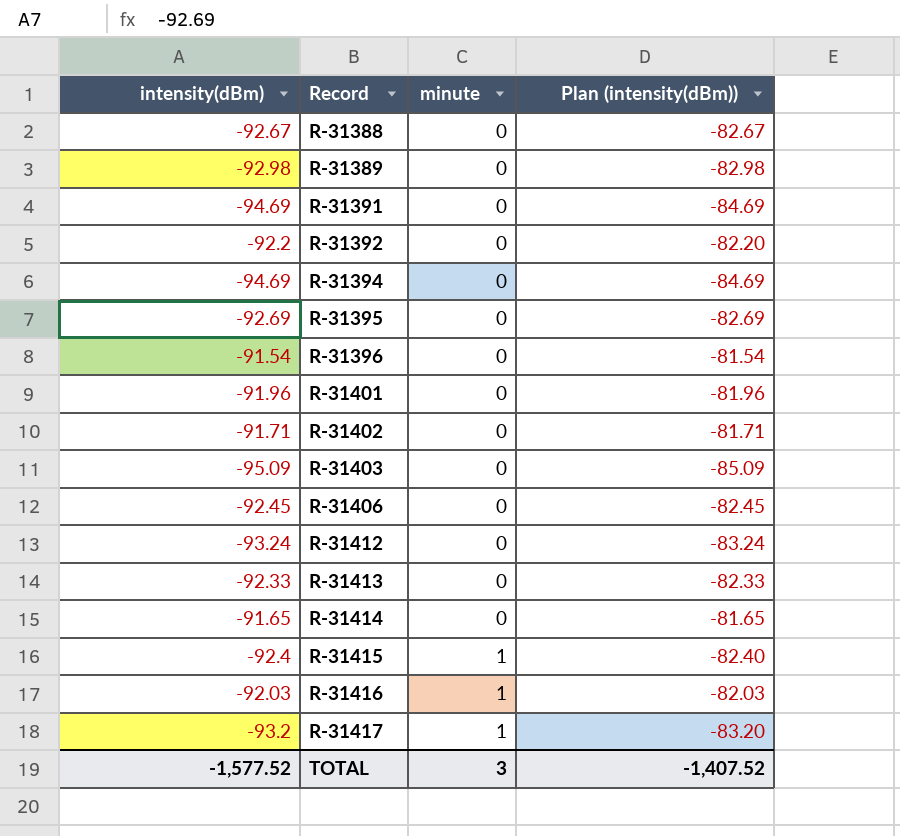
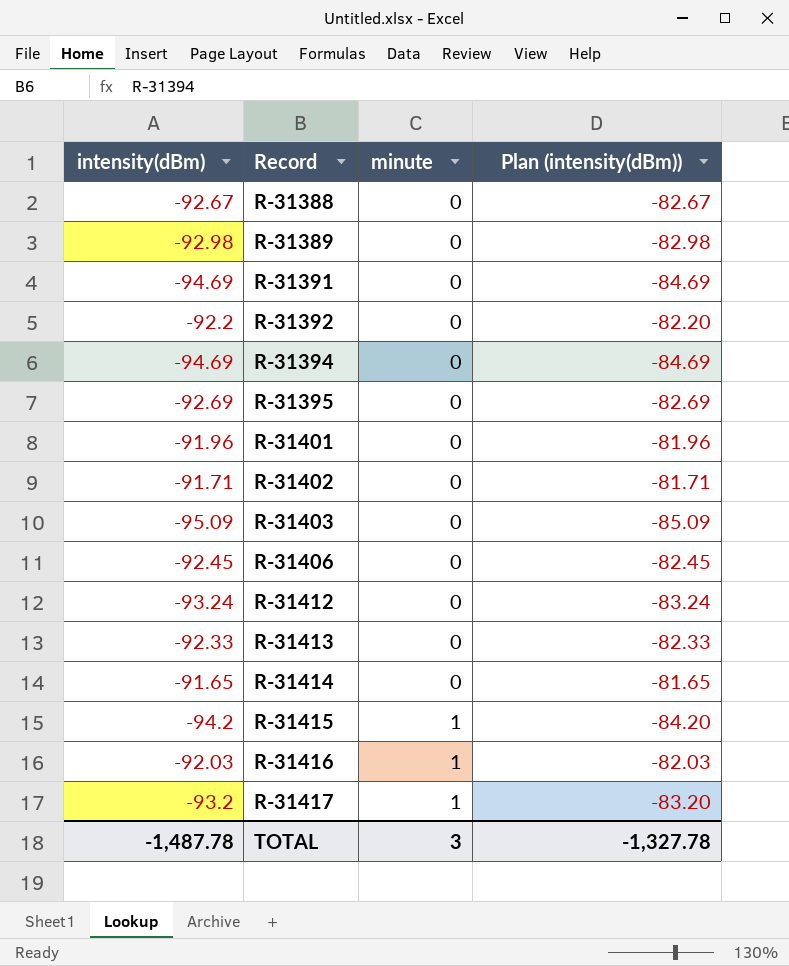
row R-31396: -91.54 | 0 | -81.54 -> none
R-31415 | intensity(dBm): -92.4 -> -94.2
R-31415 | Plan (intensity(dBm)): -82.40 -> -84.20
TOTAL | intensity(dBm): -1,577.52 -> -1,487.78
TOTAL | Plan (intensity(dBm)): -1,407.52 -> -1,327.78

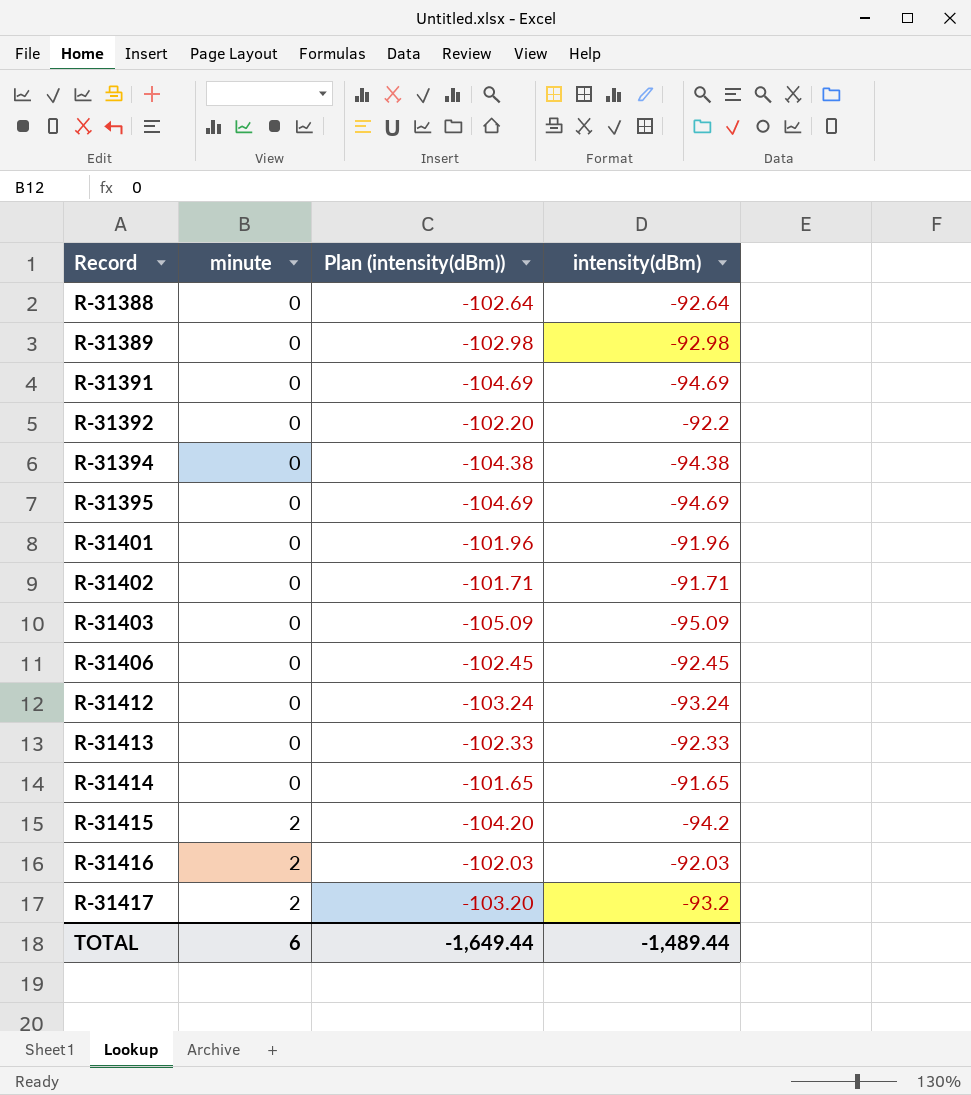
column Plan (intensity(dBm)) | formula: [intensity(dBm)] + 10 -> [intensity(dBm)] - 10
column intensity(dBm) | position: 1 -> 4
R-31388 | intensity(dBm): -92.67 -> -92.64
R-31394 | intensity(dBm): -94.69 -> -94.38
R-31395 | intensity(dBm): -92.69 -> -94.69
R-31415 | minute: 1 -> 2
R-31416 | minute: 1 -> 2
R-31417 | minute: 1 -> 2
TOTAL | minute: 3 -> 6
TOTAL | Plan (intensity(dBm)): -1,327.78 -> -1,649.44
TOTAL | intensity(dBm): -1,487.78 -> -1,489.44

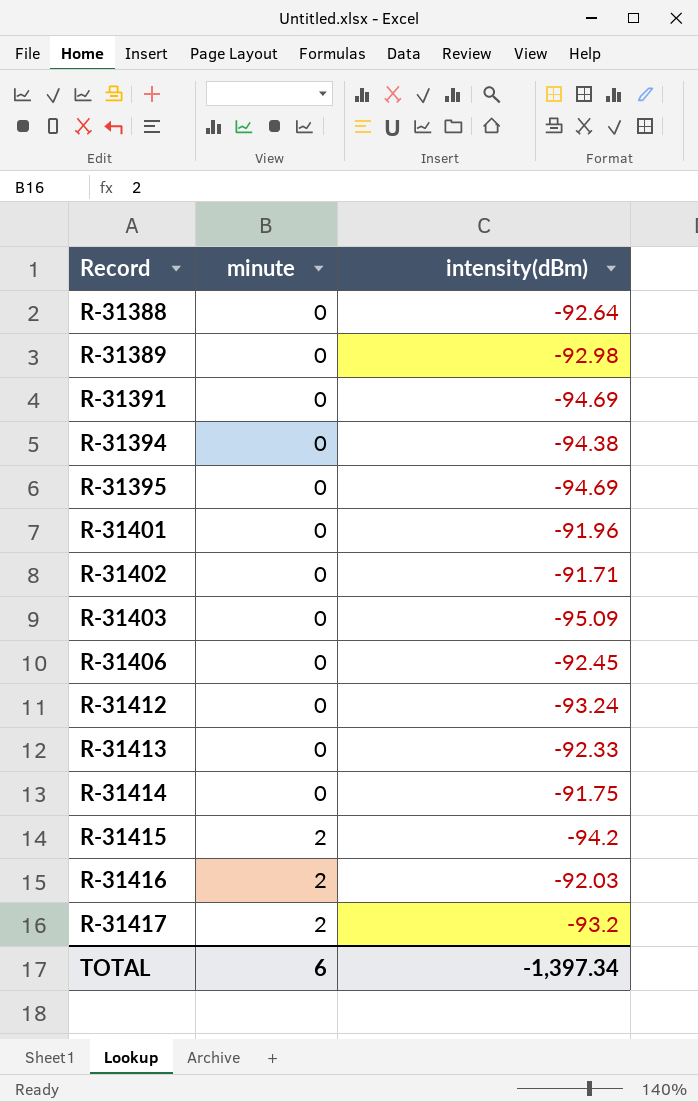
column Plan (intensity(dBm)) | formula: [intensity(dBm)] - 10 -> none
row R-31392: 0 | -102.20 | -92.2 -> none
R-31414 | intensity(dBm): -91.65 -> -91.75
TOTAL | intensity(dBm): -1,489.44 -> -1,397.34

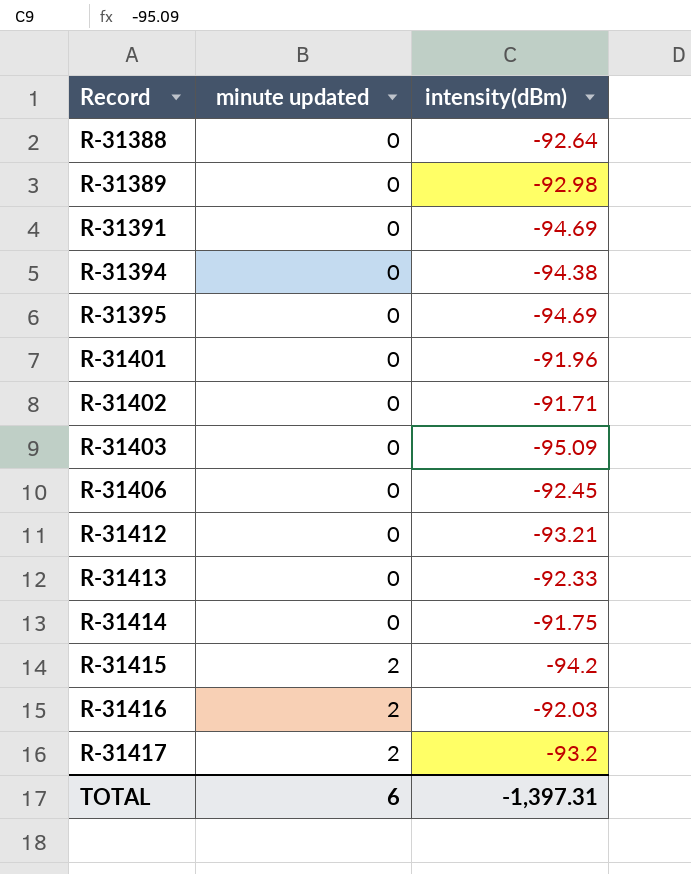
column name: minute -> minute updated
R-31412 | intensity(dBm): -93.24 -> -93.21
TOTAL | intensity(dBm): -1,397.34 -> -1,397.31

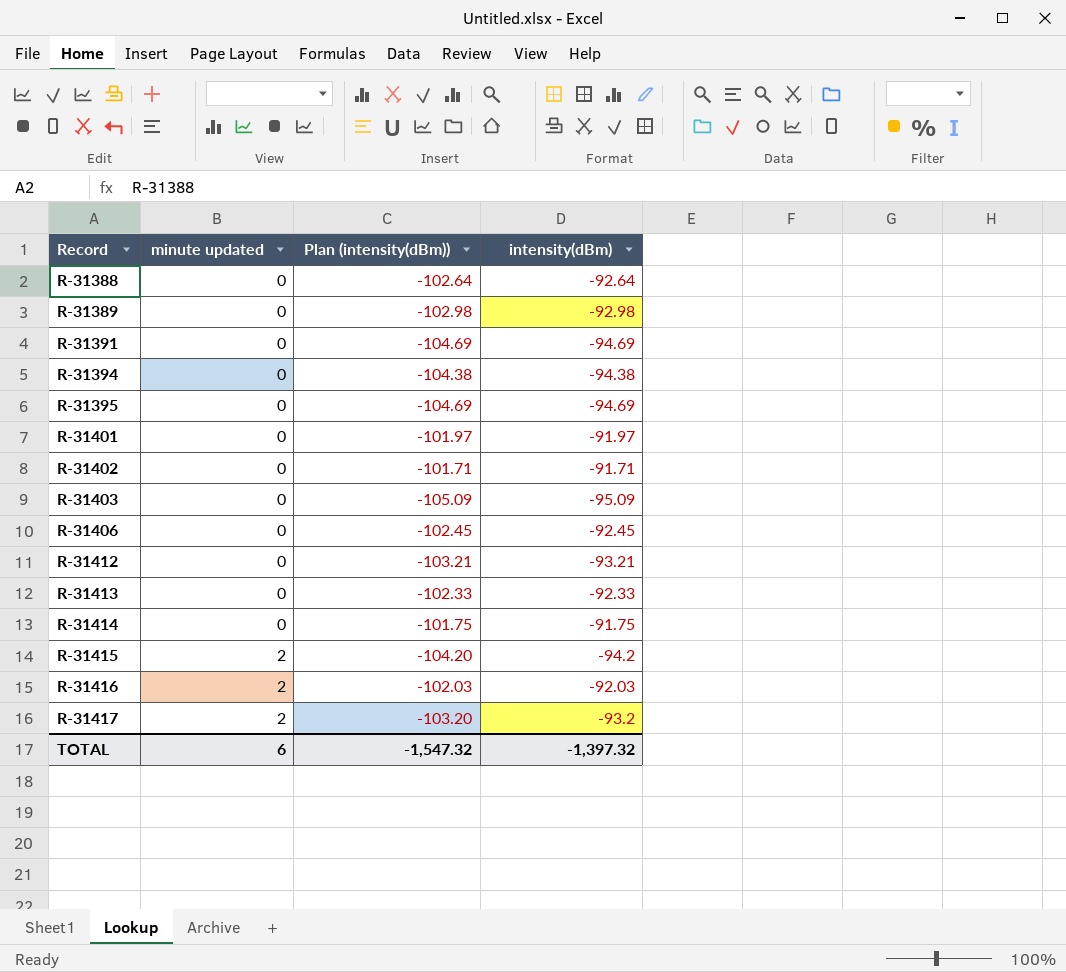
column Plan (intensity(dBm)) | formula: none -> [intensity(dBm)] - 10
R-31401 | intensity(dBm): -91.96 -> -91.97
TOTAL | intensity(dBm): -1,397.31 -> -1,397.32

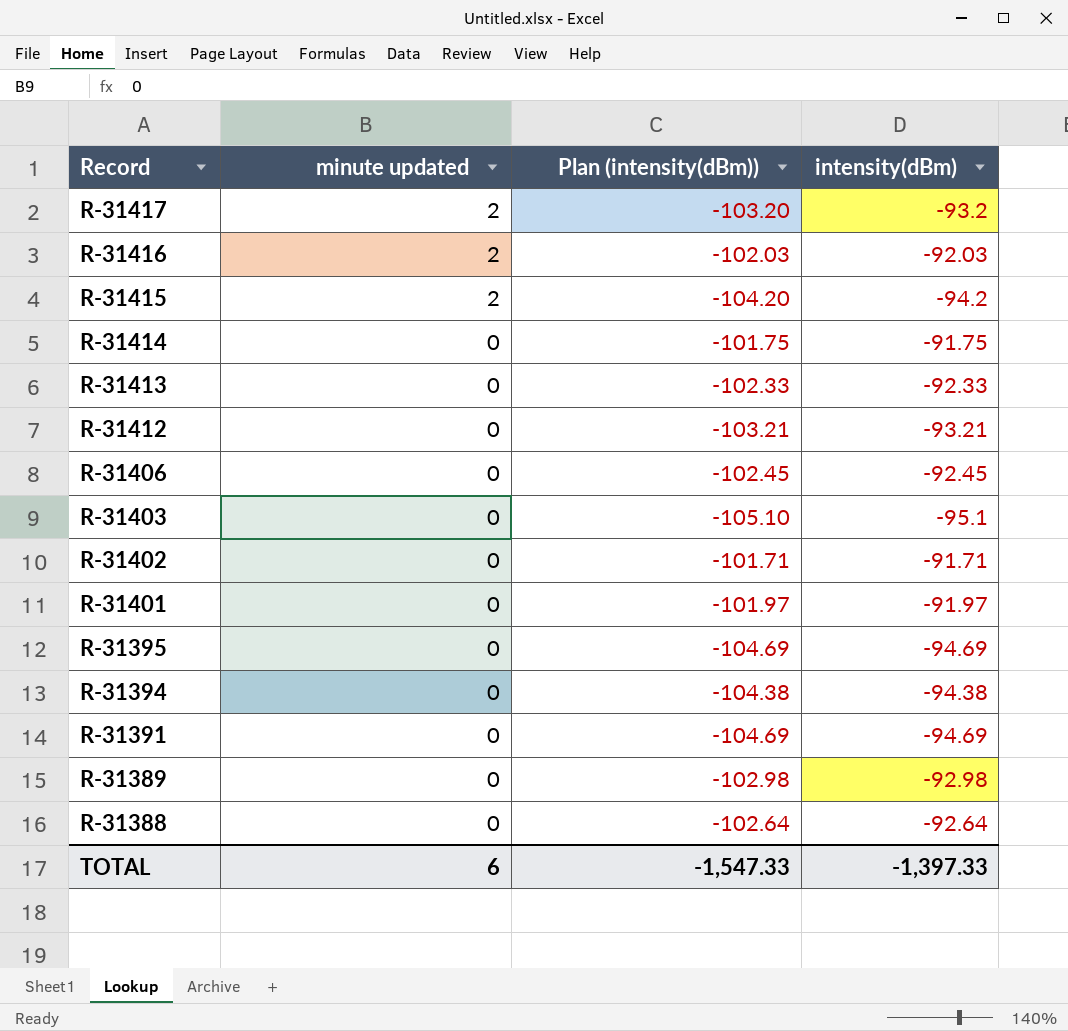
row order: Record ascending -> Record descending
R-31403 | Plan (intensity(dBm)): -105.09 -> -105.10
R-31403 | intensity(dBm): -95.09 -> -95.1
TOTAL | Plan (intensity(dBm)): -1,547.32 -> -1,547.33
TOTAL | intensity(dBm): -1,397.32 -> -1,397.33

